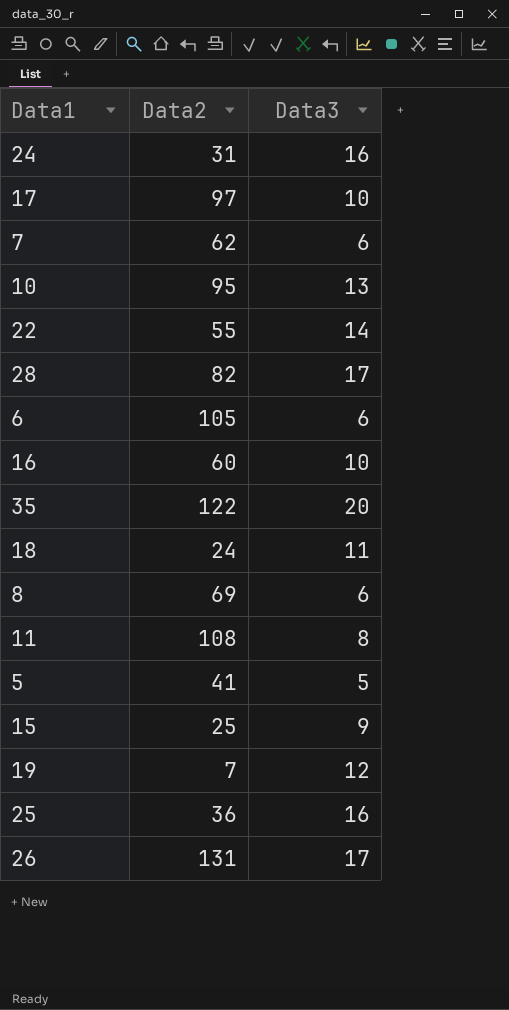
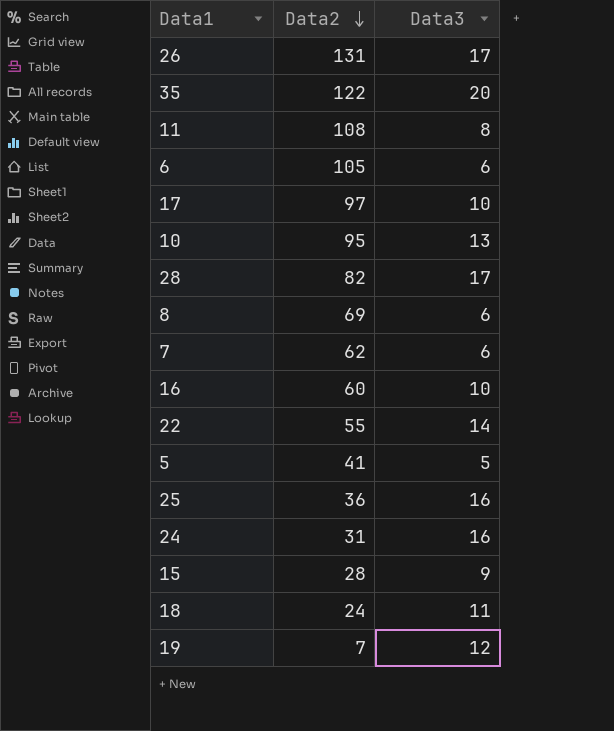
row order: none -> Data2 descending
15 | Data2: 25 -> 28

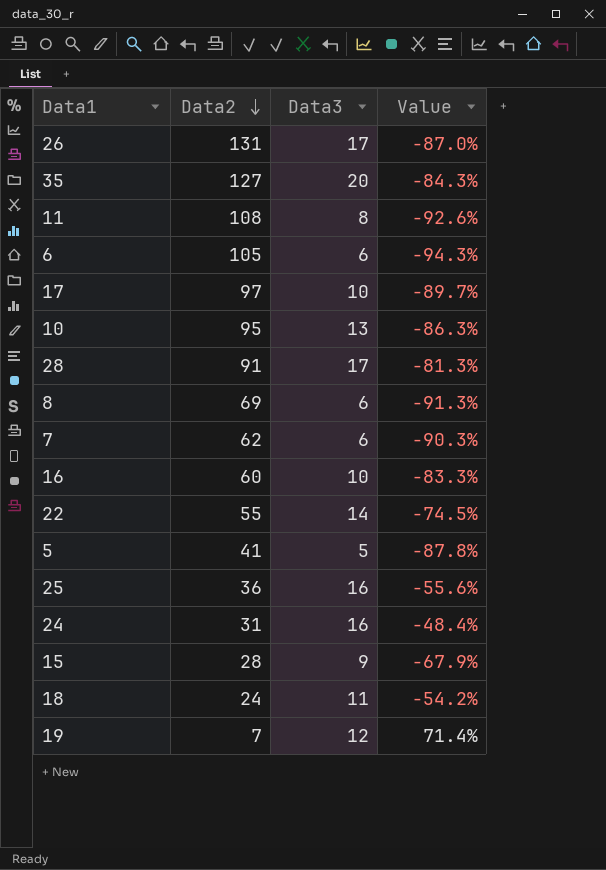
column Value | formula: none -> ([Data3] - [Data2]) / [Data2]
35 | Data2: 122 -> 127
28 | Data2: 82 -> 91

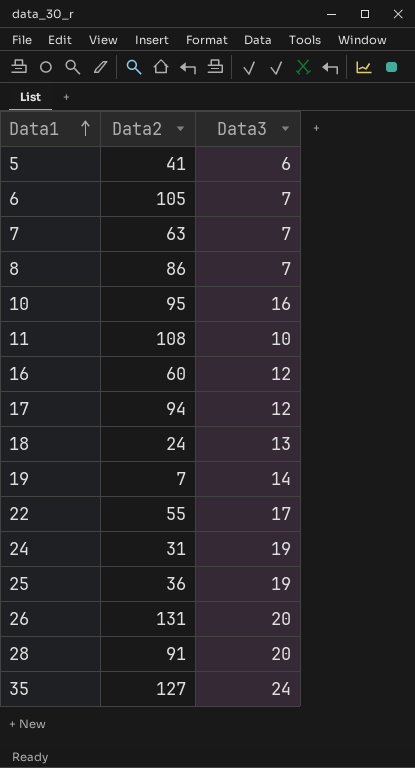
row order: Data2 descending -> Data1 ascending
column Value | formula: ([Data3] - [Data2]) / [Data2] -> none
row 15: 28 | 9 | -67.9% -> none
5 | Data3: 5 -> 6
6 | Data3: 6 -> 7
7 | Data2: 62 -> 63
7 | Data3: 6 -> 7
8 | Data2: 69 -> 86
8 | Data3: 6 -> 7
10 | Data3: 13 -> 16
11 | Data3: 8 -> 10
16 | Data3: 10 -> 12
17 | Data2: 97 -> 94
17 | Data3: 10 -> 12
18 | Data3: 11 -> 13
19 | Data3: 12 -> 14
22 | Data3: 14 -> 17
24 | Data3: 16 -> 19
25 | Data3: 16 -> 19
26 | Data3: 17 -> 20
28 | Data3: 17 -> 20
35 | Data3: 20 -> 24

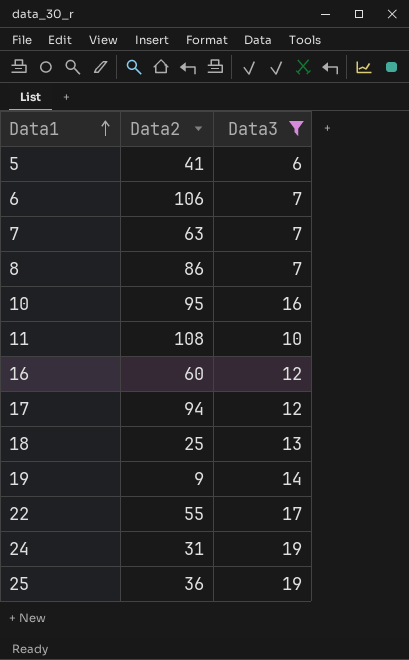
filter: none -> Data3 <= 19
6 | Data2: 105 -> 106
18 | Data2: 24 -> 25
19 | Data2: 7 -> 9

